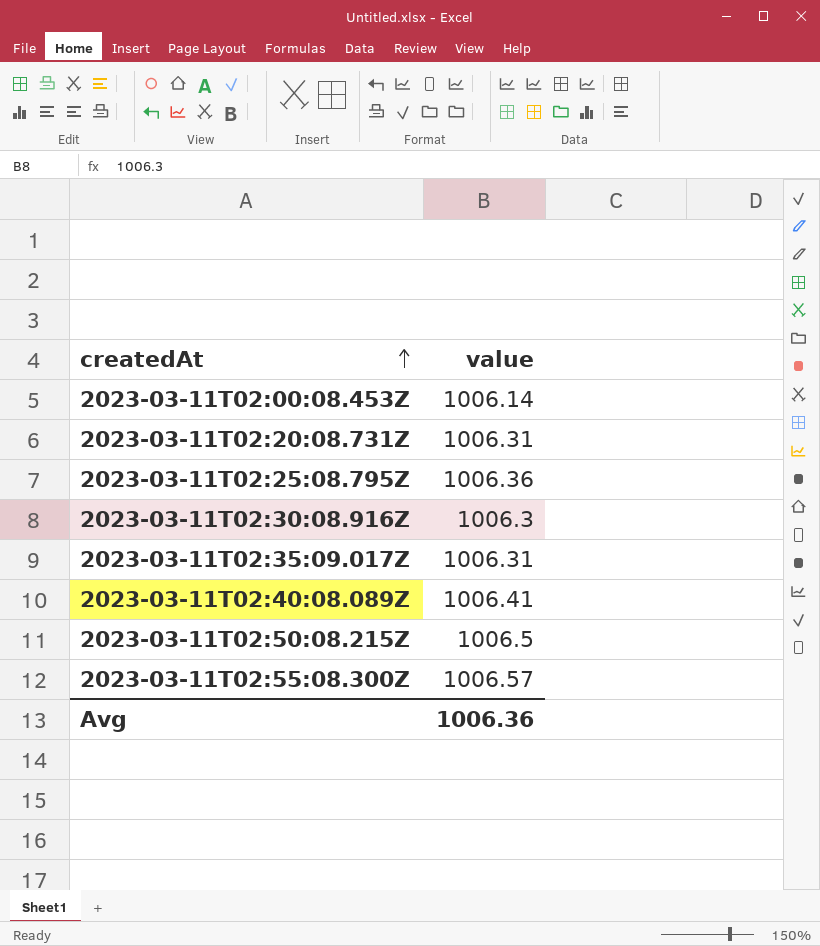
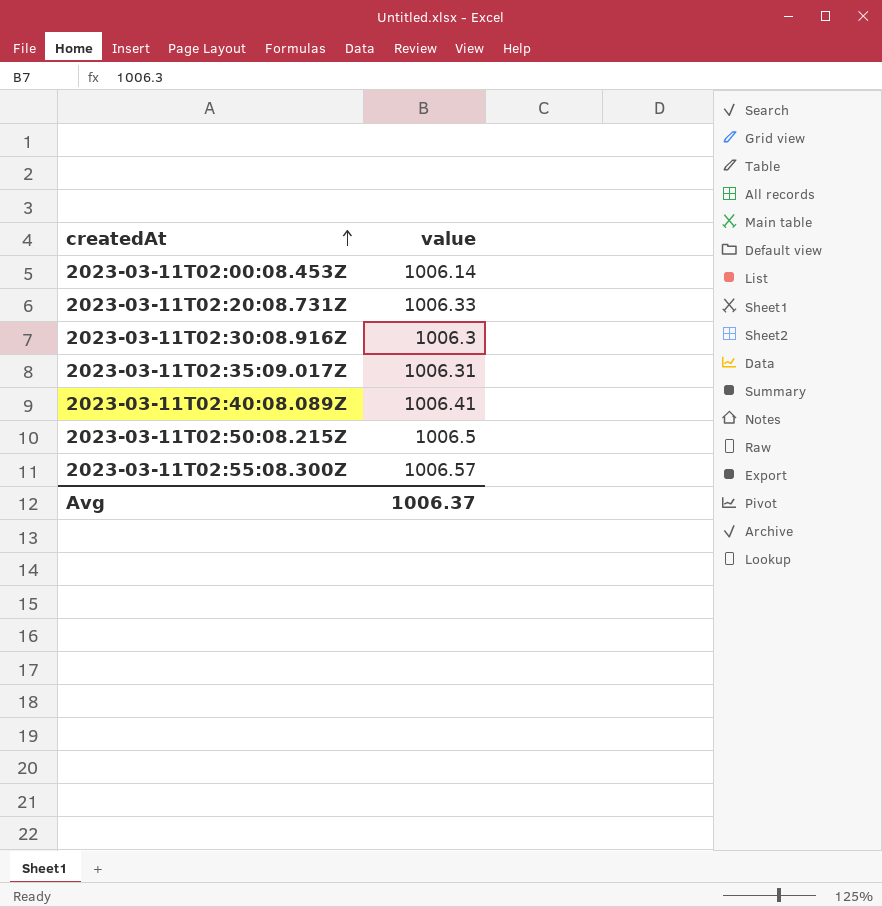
row 2023-03-11T02:25:08.795Z: 1006.36 -> none
2023-03-11T02:20:08.731Z | value: 1006.31 -> 1006.33
Avg | value: 1006.36 -> 1006.37

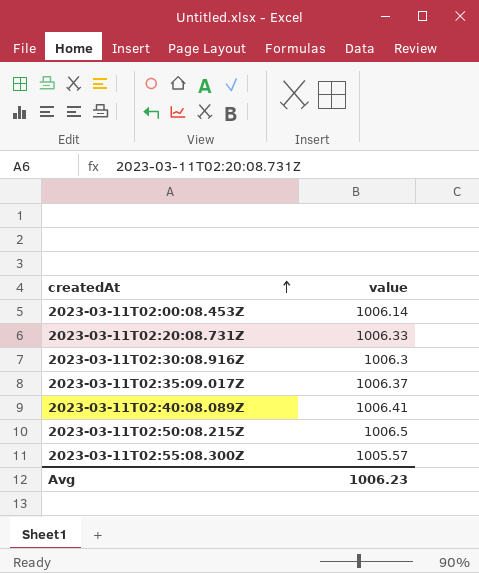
2023-03-11T02:35:09.017Z | value: 1006.31 -> 1006.37
2023-03-11T02:55:08.300Z | value: 1006.57 -> 1005.57
Avg | value: 1006.37 -> 1006.23

